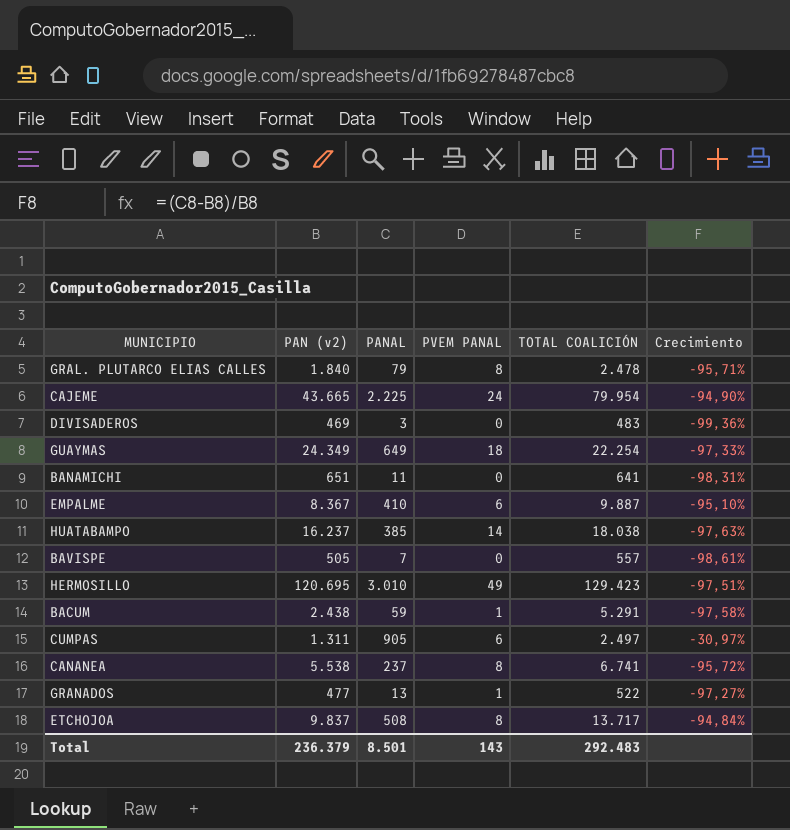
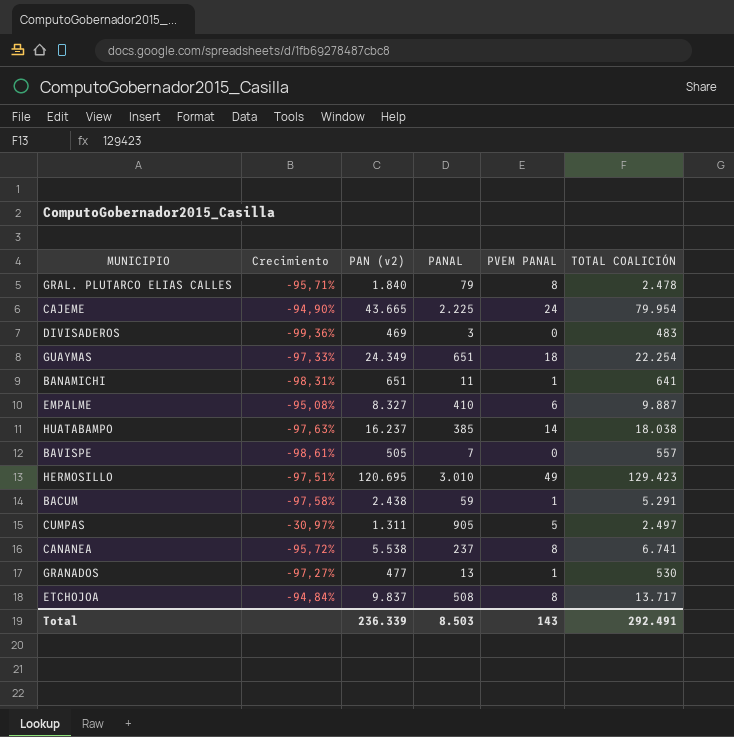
column Crecimiento | position: 6 -> 2
GUAYMAS | PANAL: 649 -> 651
BANAMICHI | PVEM PANAL: 0 -> 1
EMPALME | Crecimiento: -95,10% -> -95,08%
EMPALME | PAN (v2): 8.367 -> 8.327
CUMPAS | PVEM PANAL: 6 -> 5
GRANADOS | TOTAL COALICIÓN: 522 -> 530
Total | PAN (v2): 236.379 -> 236.339
Total | PANAL: 8.501 -> 8.503
Total | TOTAL COALICIÓN: 292.483 -> 292.491

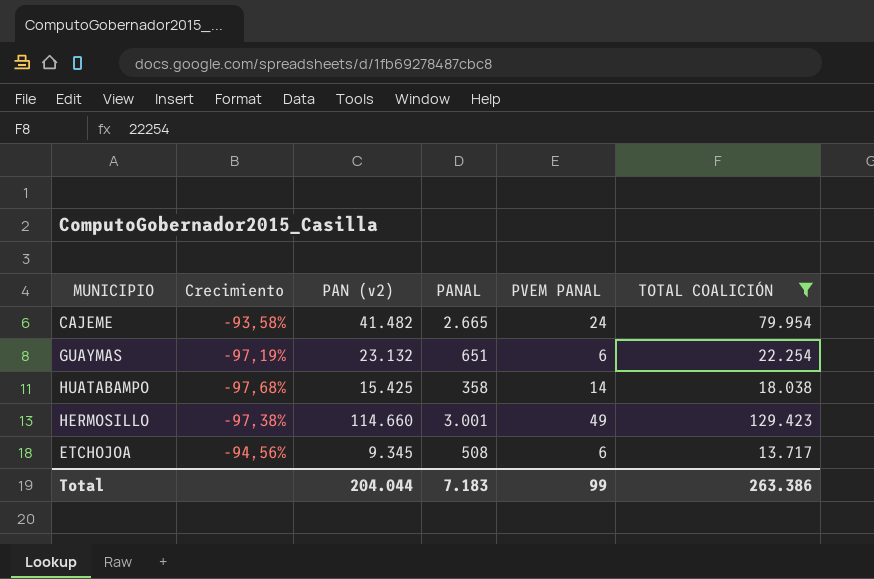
filter: none -> TOTAL COALICIÓN >= 13.717
CAJEME | Crecimiento: -94,90% -> -93,58%
CAJEME | PAN (v2): 43.665 -> 41.482
CAJEME | PANAL: 2.225 -> 2.665
GUAYMAS | Crecimiento: -97,33% -> -97,19%
GUAYMAS | PAN (v2): 24.349 -> 23.132
GUAYMAS | PVEM PANAL: 18 -> 6
HUATABAMPO | Crecimiento: -97,63% -> -97,68%
HUATABAMPO | PAN (v2): 16.237 -> 15.425
HUATABAMPO | PANAL: 385 -> 358
HERMOSILLO | Crecimiento: -97,51% -> -97,38%
HERMOSILLO | PAN (v2): 120.695 -> 114.660
HERMOSILLO | PANAL: 3.010 -> 3.001
ETCHOJOA | Crecimiento: -94,84% -> -94,56%
ETCHOJOA | PAN (v2): 9.837 -> 9.345
ETCHOJOA | PVEM PANAL: 8 -> 6
Total | PAN (v2): 236.339 -> 204.044
Total | PANAL: 8.503 -> 7.183
Total | PVEM PANAL: 143 -> 99
Total | TOTAL COALICIÓN: 292.491 -> 263.386

